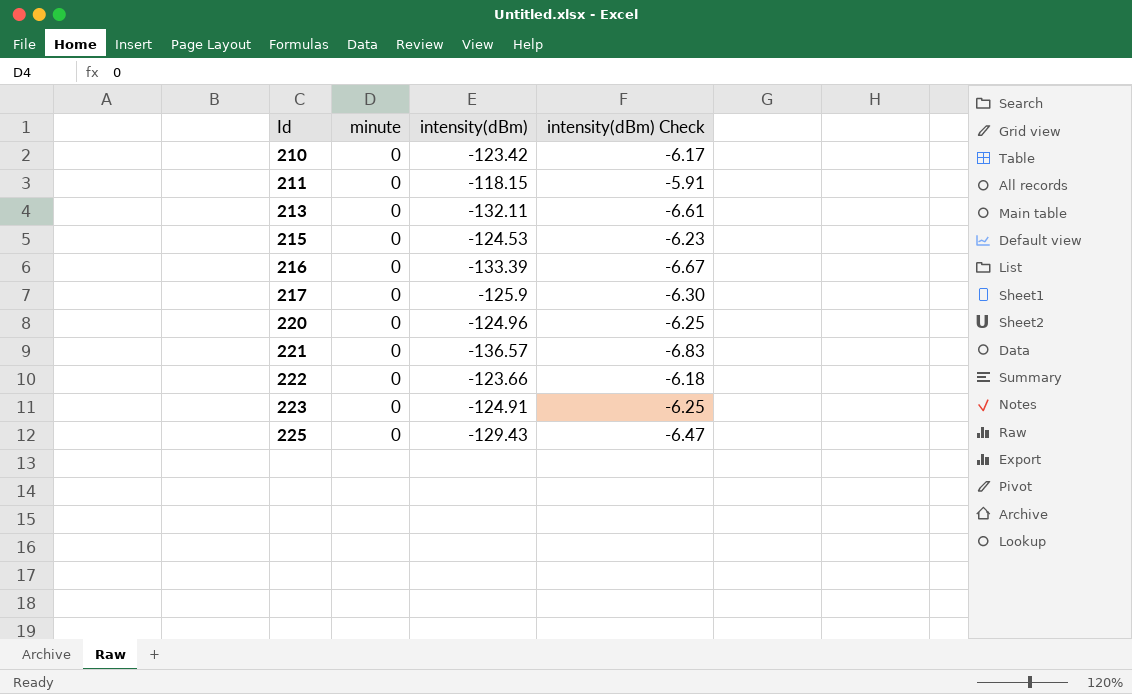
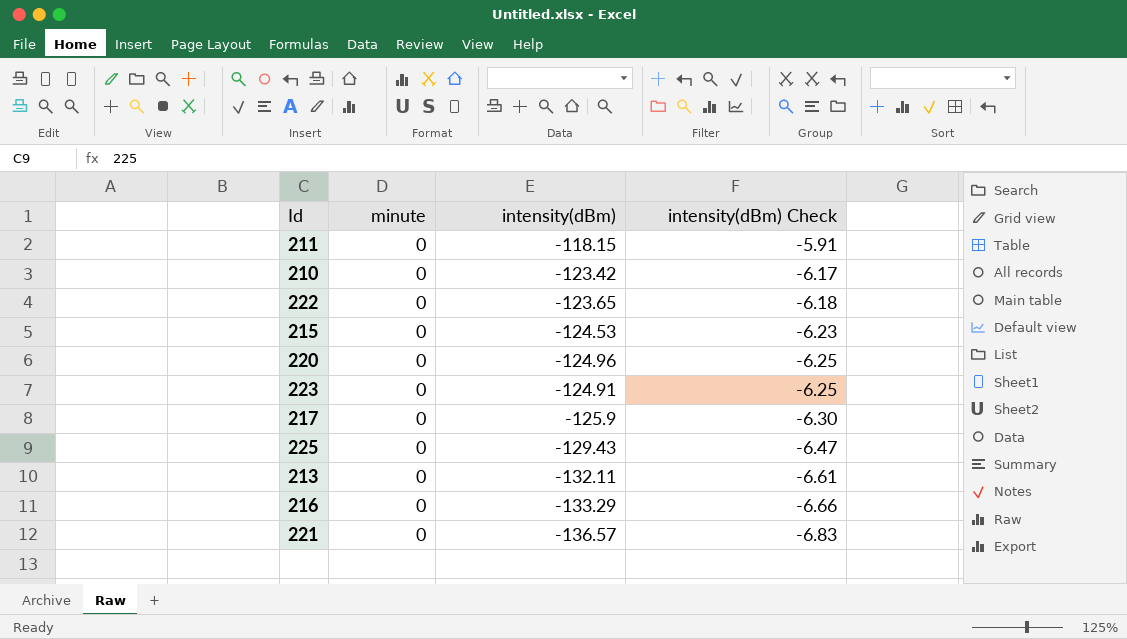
row order: Id ascending -> intensity(dBm) Check descending
222 | intensity(dBm): -123.66 -> -123.65
216 | intensity(dBm): -133.39 -> -133.29
216 | intensity(dBm) Check: -6.67 -> -6.66

